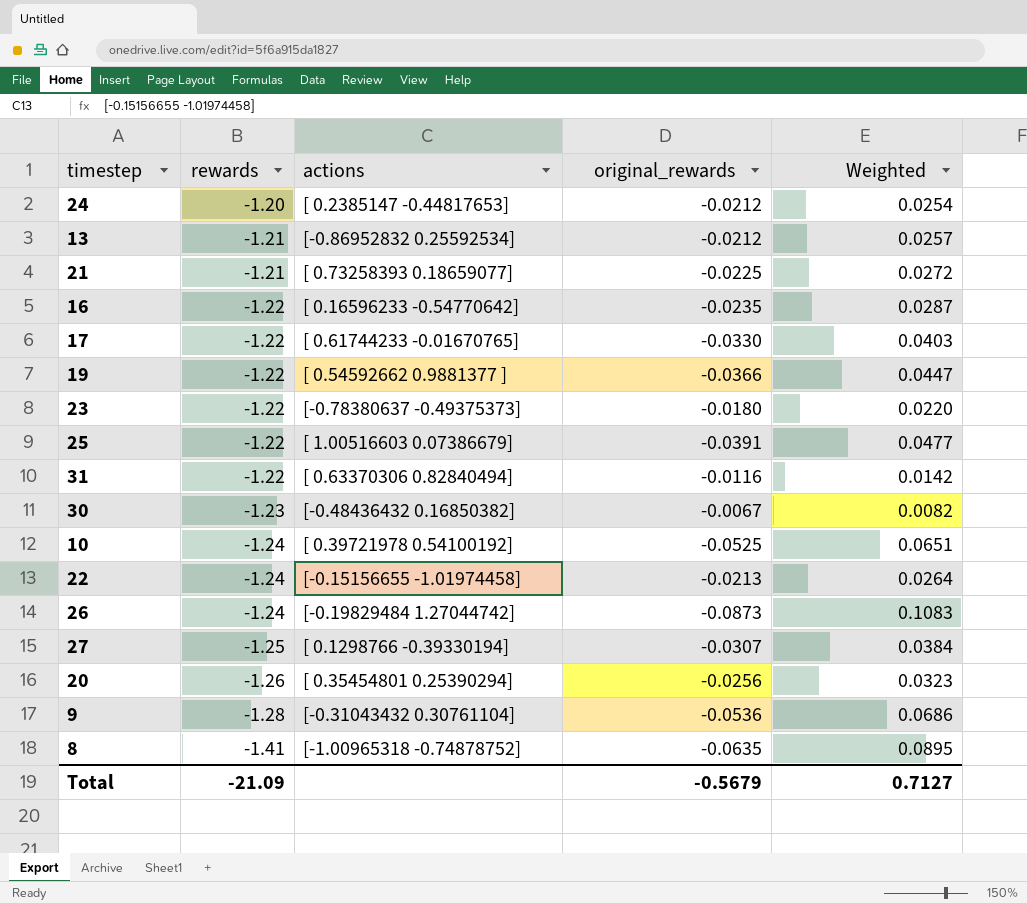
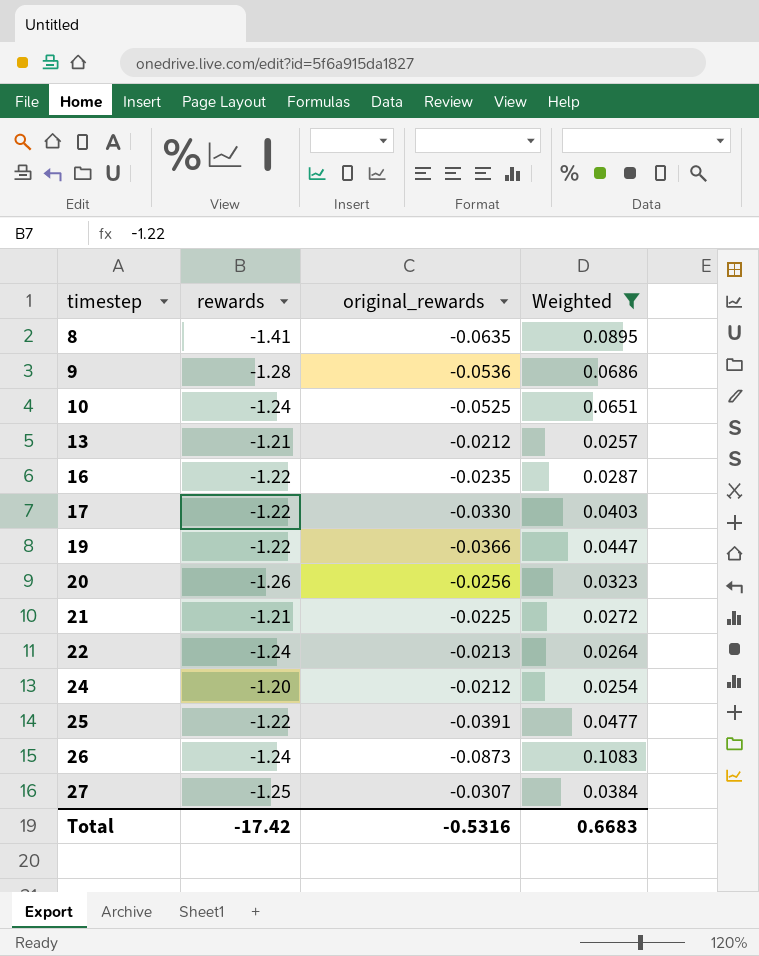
filter: none -> Weighted >= 0.0254
row order: rewards descending -> timestep ascending
column actions | position: 3 -> none
Total | rewards: -21.09 -> -17.42
Total | original_rewards: -0.5679 -> -0.5316
Total | Weighted: 0.7127 -> 0.6683

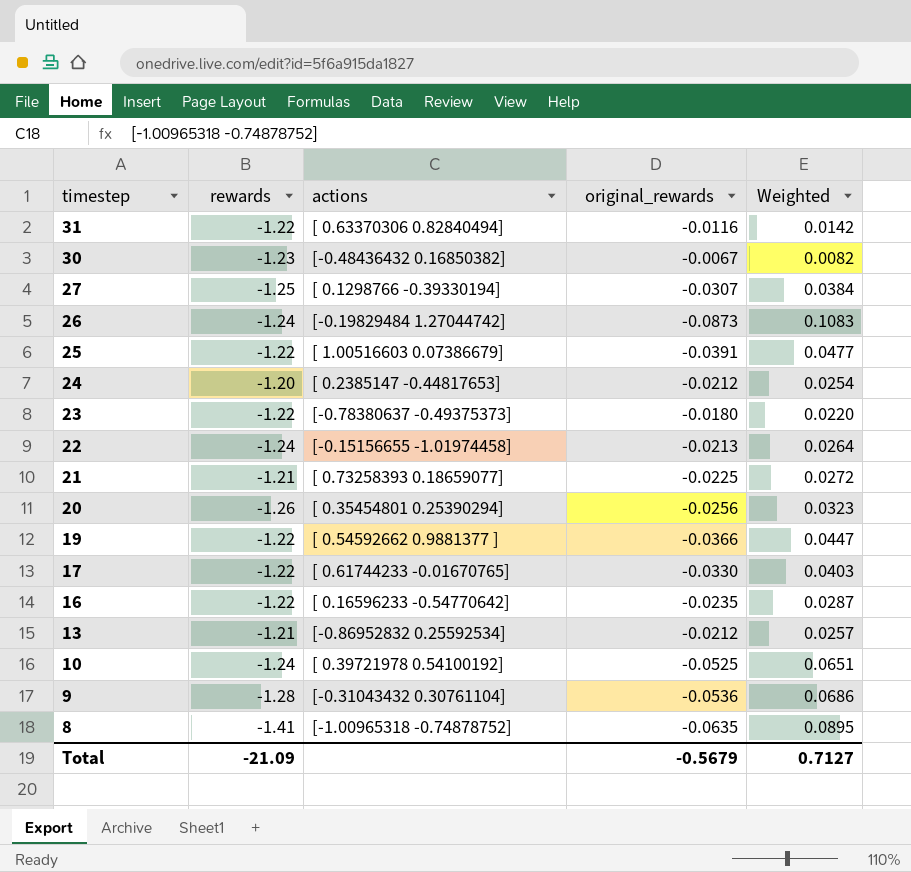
filter: Weighted >= 0.0254 -> none
row order: timestep ascending -> timestep descending
column actions | position: none -> 3
Total | rewards: -17.42 -> -21.09
Total | original_rewards: -0.5316 -> -0.5679
Total | Weighted: 0.6683 -> 0.7127

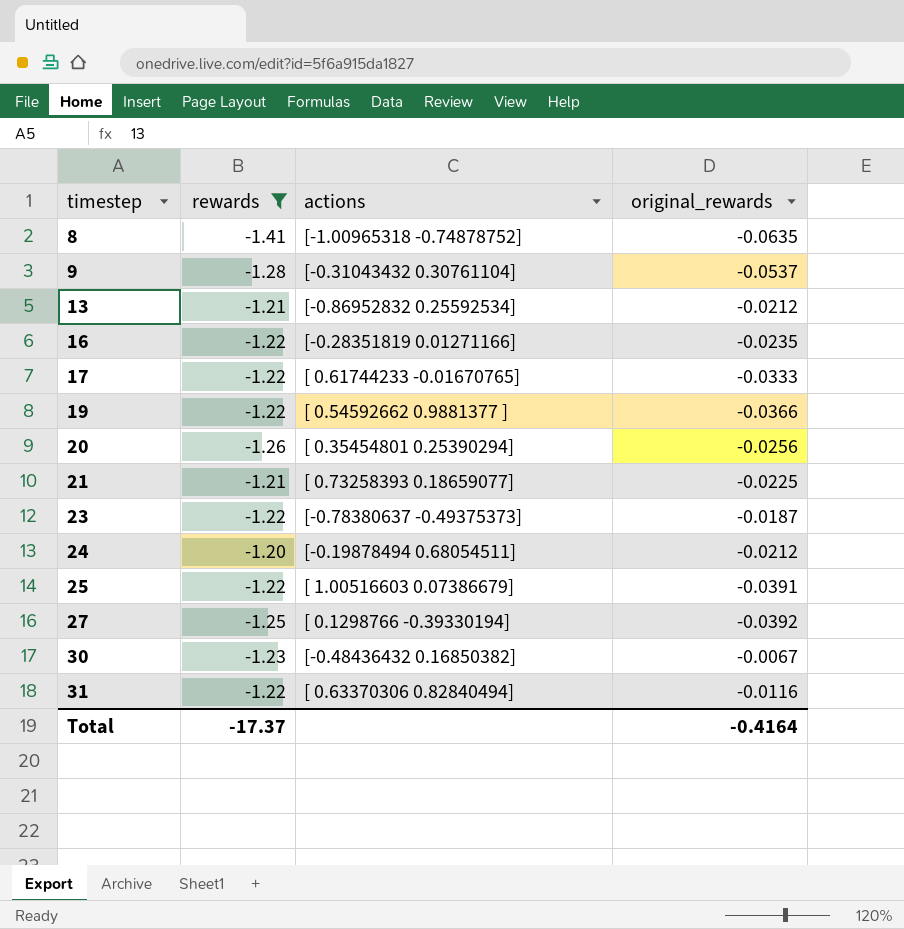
filter: none -> rewards != -1.24
row order: timestep descending -> timestep ascending
column Weighted | formula: [rewards] * [original_rewards] -> none
9 | original_rewards: -0.0536 -> -0.0537
16 | actions: [ 0.16596233 -0.54770642] -> [-0.28351819 0.01271166]
17 | original_rewards: -0.0330 -> -0.0333
23 | original_rewards: -0.0180 -> -0.0187
24 | actions: [ 0.2385147 -0.44817653] -> [-0.19878494 0.68054511]
27 | original_rewards: -0.0307 -> -0.0392
Total | rewards: -21.09 -> -17.37
Total | original_rewards: -0.5679 -> -0.4164

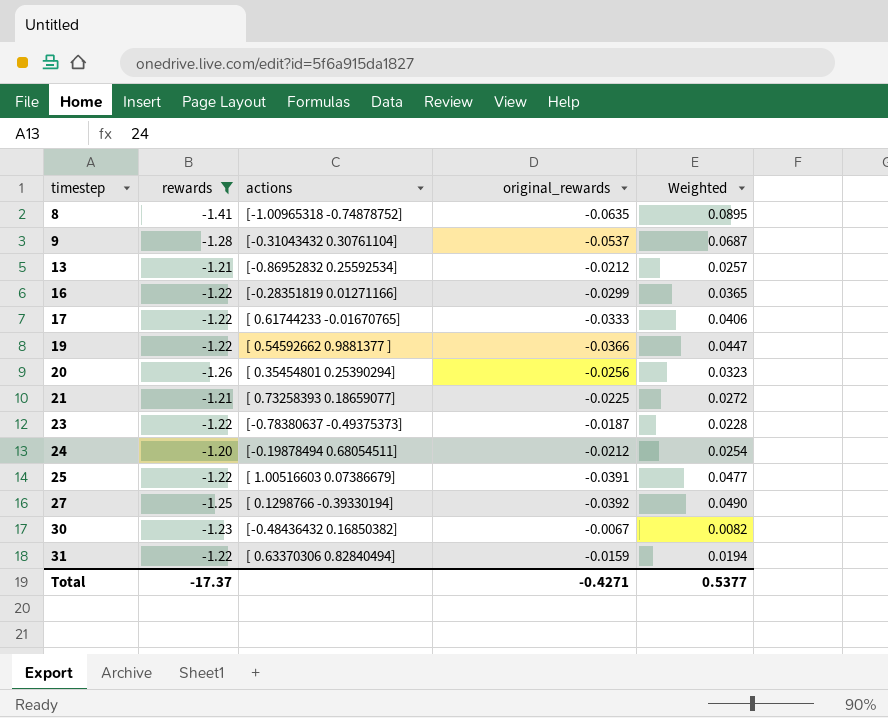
column Weighted | formula: none -> [rewards] * [original_rewards]
16 | original_rewards: -0.0235 -> -0.0299
31 | original_rewards: -0.0116 -> -0.0159
Total | original_rewards: -0.4164 -> -0.4271

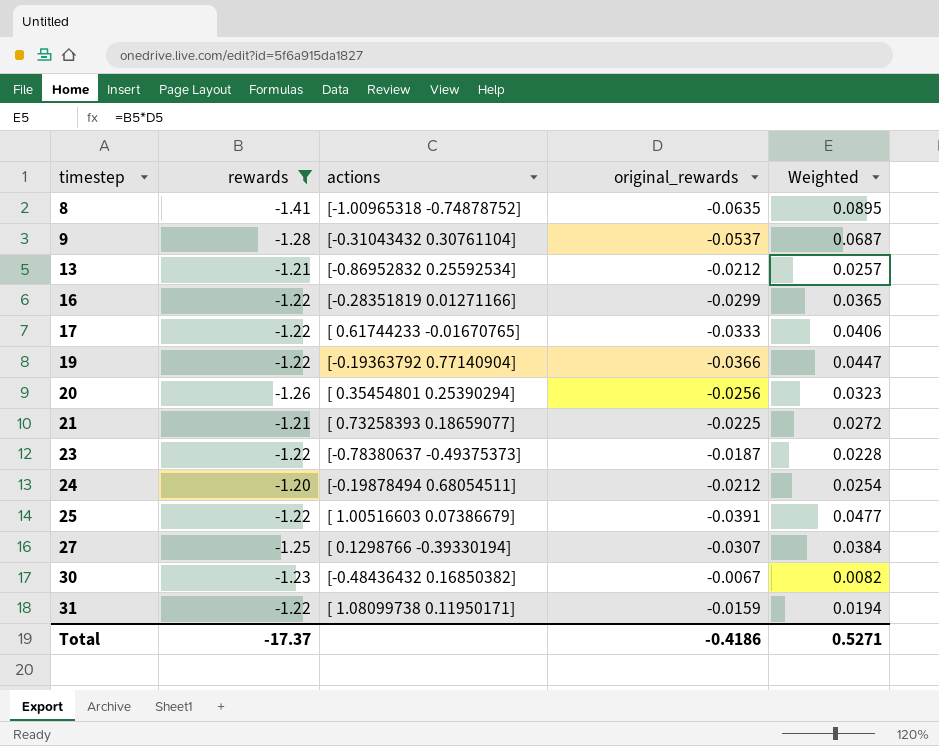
19 | actions: [ 0.54592662 0.9881377 ] -> [-0.19363792 0.77140904]
27 | original_rewards: -0.0392 -> -0.0307
27 | Weighted: 0.0490 -> 0.0384
31 | actions: [ 0.63370306 0.82840494] -> [ 1.08099738 0.11950171]
Total | original_rewards: -0.4271 -> -0.4186
Total | Weighted: 0.5377 -> 0.5271

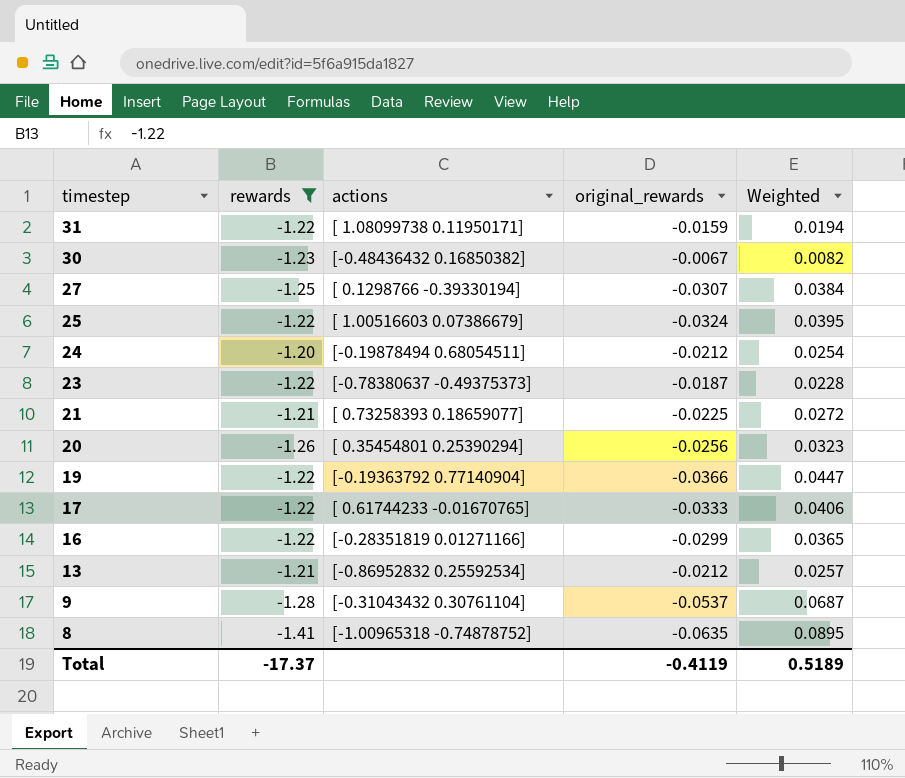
row order: timestep ascending -> timestep descending
25 | original_rewards: -0.0391 -> -0.0324
25 | Weighted: 0.0477 -> 0.0395
Total | original_rewards: -0.4186 -> -0.4119
Total | Weighted: 0.5271 -> 0.5189

